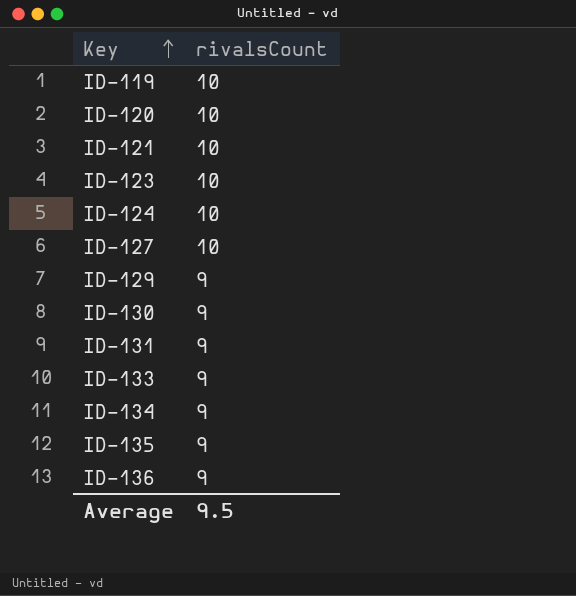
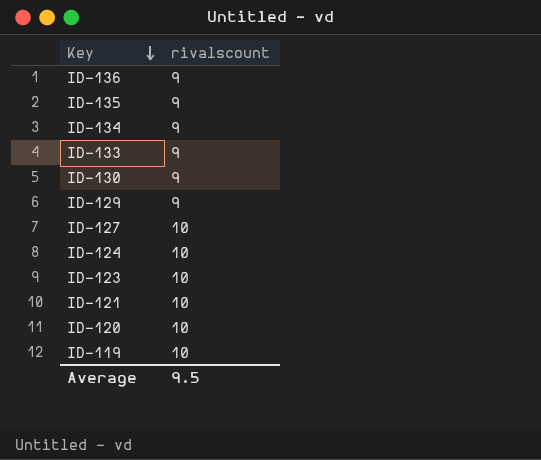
row order: Key ascending -> Key descending
column name: rivalsCount -> rivalscount
row ID-131: 9 -> none

